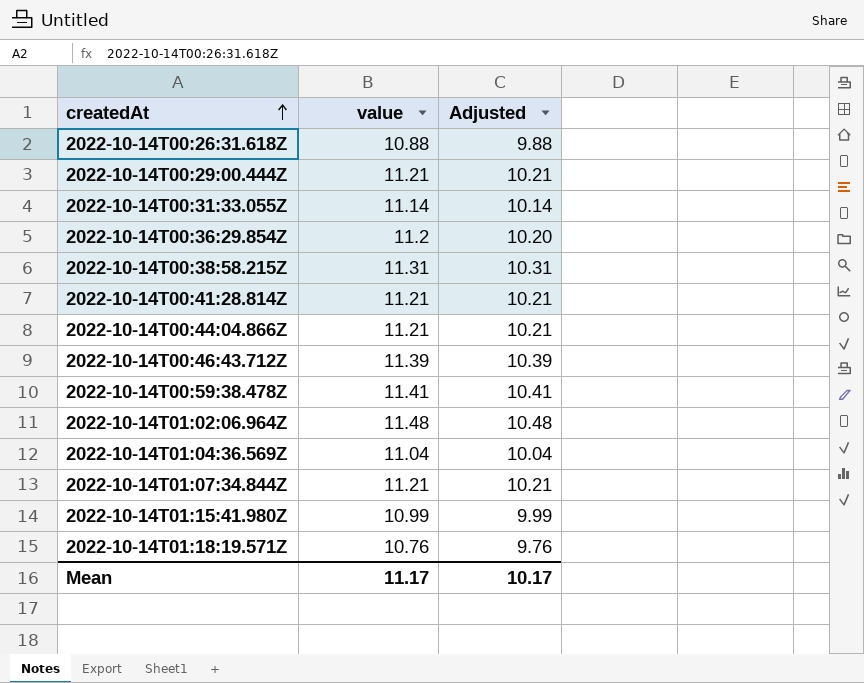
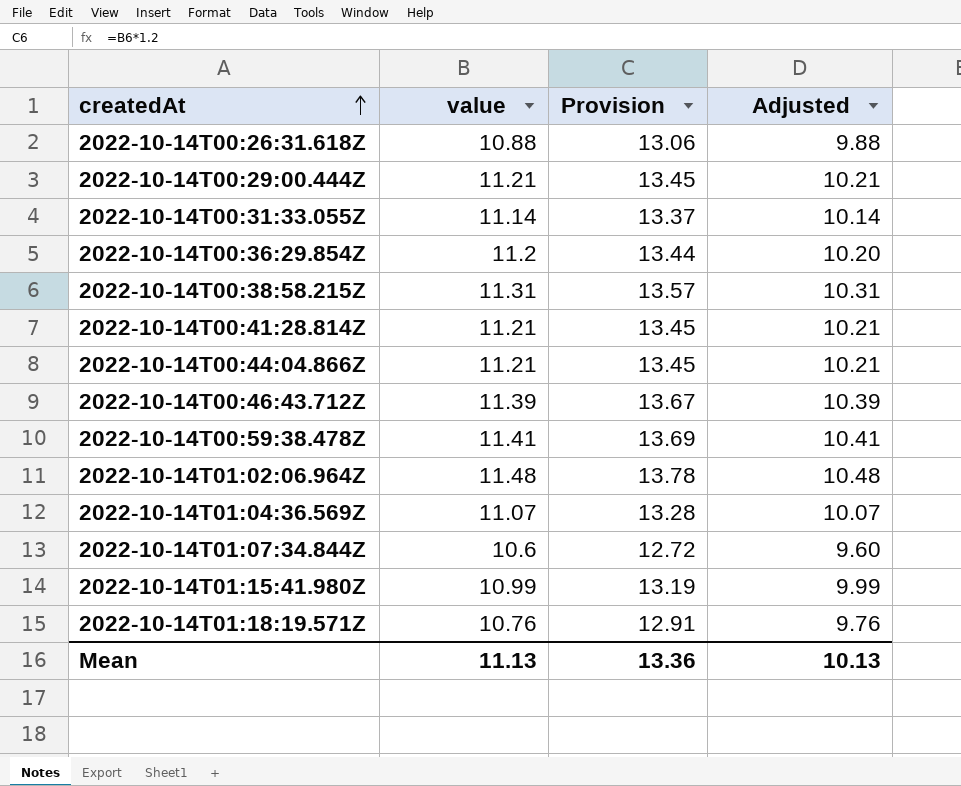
column Provision | formula: none -> [value] * 1.2
2022-10-14T01:04:36.569Z | value: 11.04 -> 11.07
2022-10-14T01:04:36.569Z | Adjusted: 10.04 -> 10.07
2022-10-14T01:07:34.844Z | value: 11.21 -> 10.6
2022-10-14T01:07:34.844Z | Adjusted: 10.21 -> 9.60
Mean | value: 11.17 -> 11.13
Mean | Adjusted: 10.17 -> 10.13

